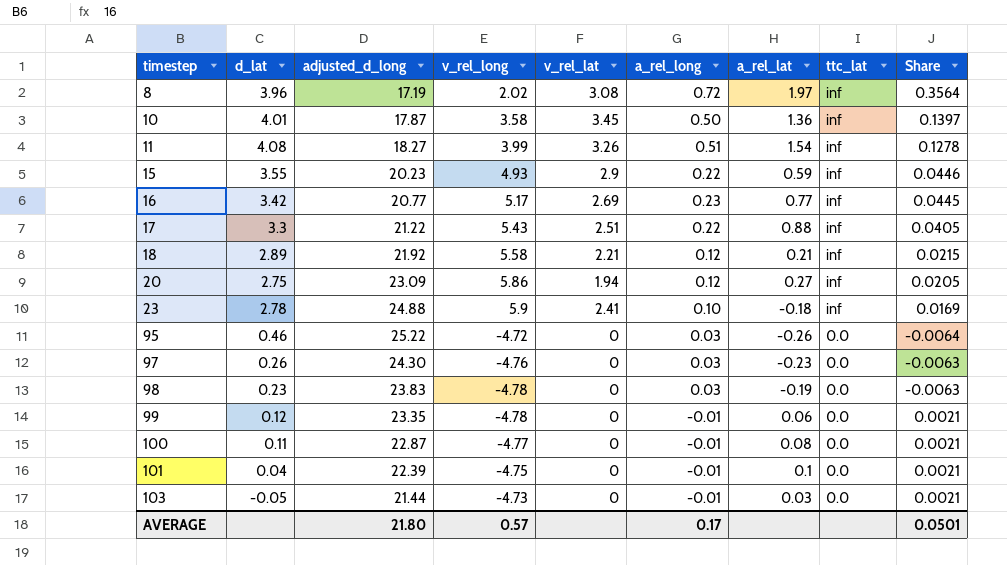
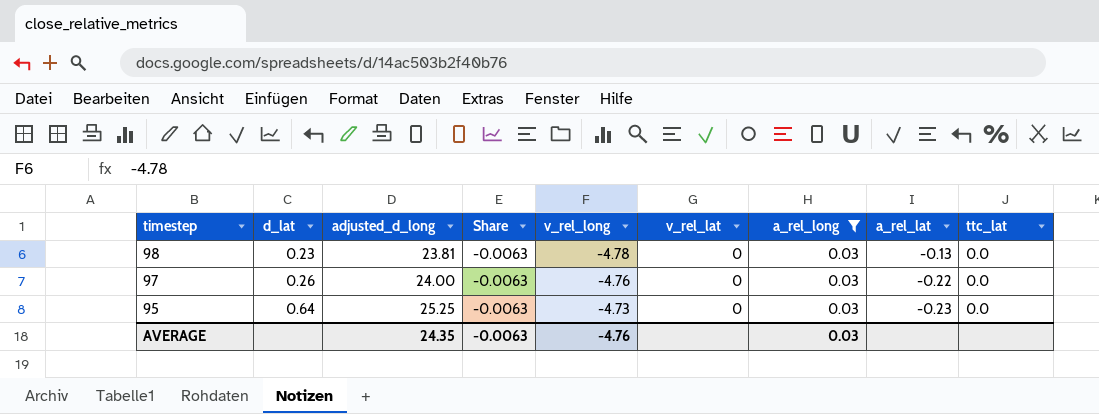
filter: none -> a_rel_long = 0.03
row order: timestep ascending -> timestep descending
column Share | position: 9 -> 4
98 | adjusted_d_long: 23.83 -> 23.81
98 | a_rel_lat: -0.19 -> -0.13
97 | adjusted_d_long: 24.30 -> 24.00
97 | a_rel_lat: -0.23 -> -0.22
95 | d_lat: 0.46 -> 0.64
95 | adjusted_d_long: 25.22 -> 25.25
95 | Share: -0.0064 -> -0.0063
95 | v_rel_long: -4.72 -> -4.73
95 | a_rel_lat: -0.26 -> -0.23
AVERAGE | adjusted_d_long: 21.80 -> 24.35
AVERAGE | Share: 0.0501 -> -0.0063
AVERAGE | v_rel_long: 0.57 -> -4.76
AVERAGE | a_rel_long: 0.17 -> 0.03

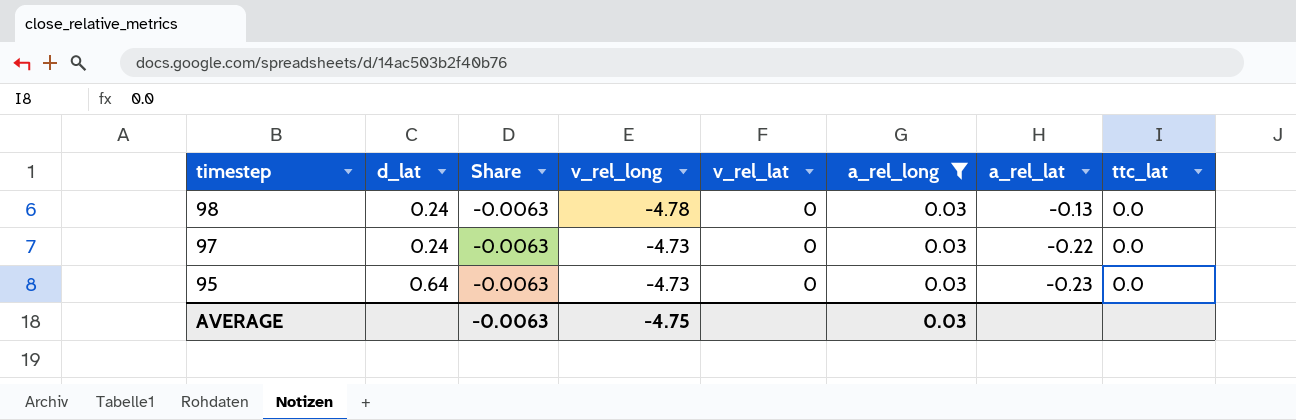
column adjusted_d_long | position: 3 -> none
98 | d_lat: 0.23 -> 0.24
97 | d_lat: 0.26 -> 0.24
97 | v_rel_long: -4.76 -> -4.73
AVERAGE | v_rel_long: -4.76 -> -4.75

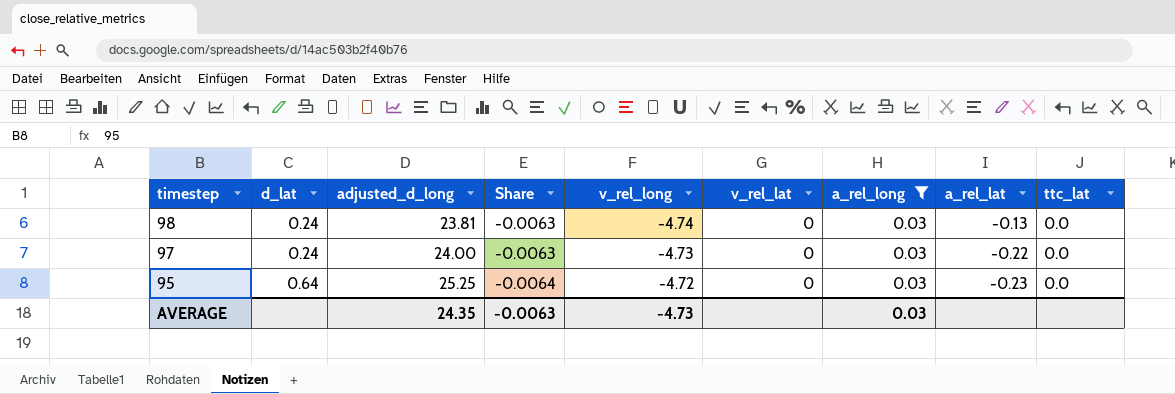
column adjusted_d_long | position: none -> 3
98 | v_rel_long: -4.78 -> -4.74
95 | Share: -0.0063 -> -0.0064
95 | v_rel_long: -4.73 -> -4.72
AVERAGE | v_rel_long: -4.75 -> -4.73

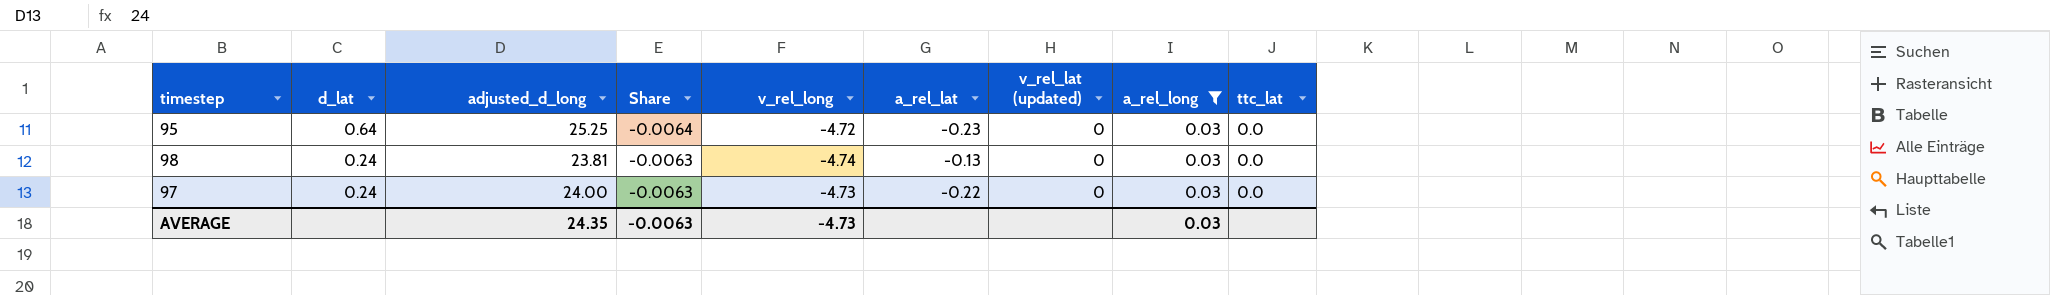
row order: timestep descending -> d_lat descending
column a_rel_lat | position: 8 -> 6
column name: v_rel_lat -> v_rel_lat (updated)

